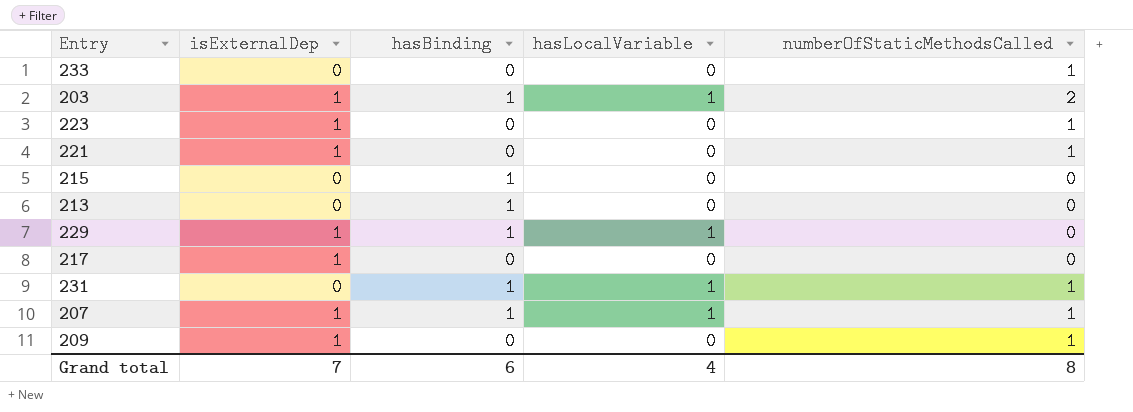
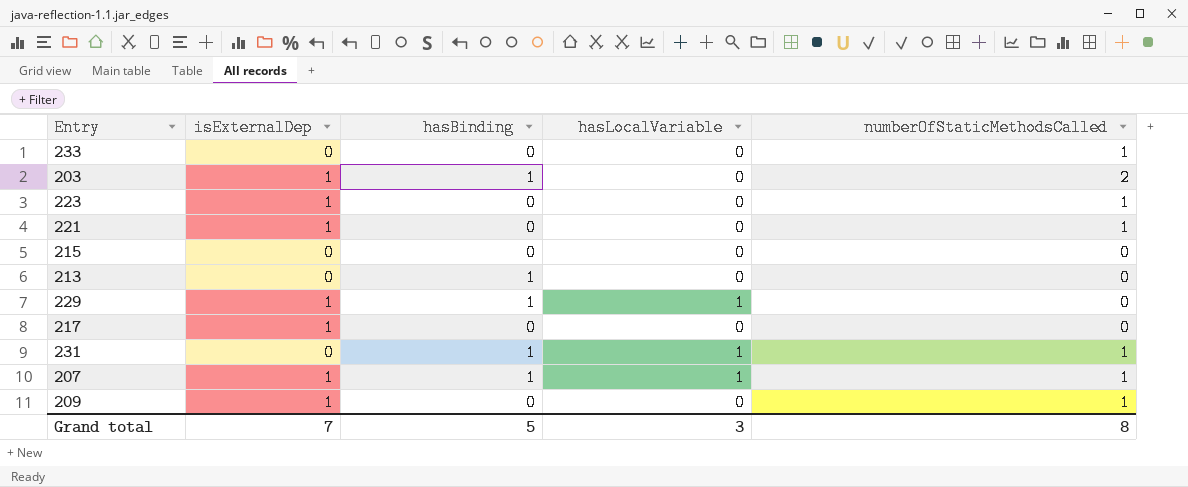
203 | hasLocalVariable: 1 -> 0
215 | hasBinding: 1 -> 0
Grand total | hasBinding: 6 -> 5
Grand total | hasLocalVariable: 4 -> 3

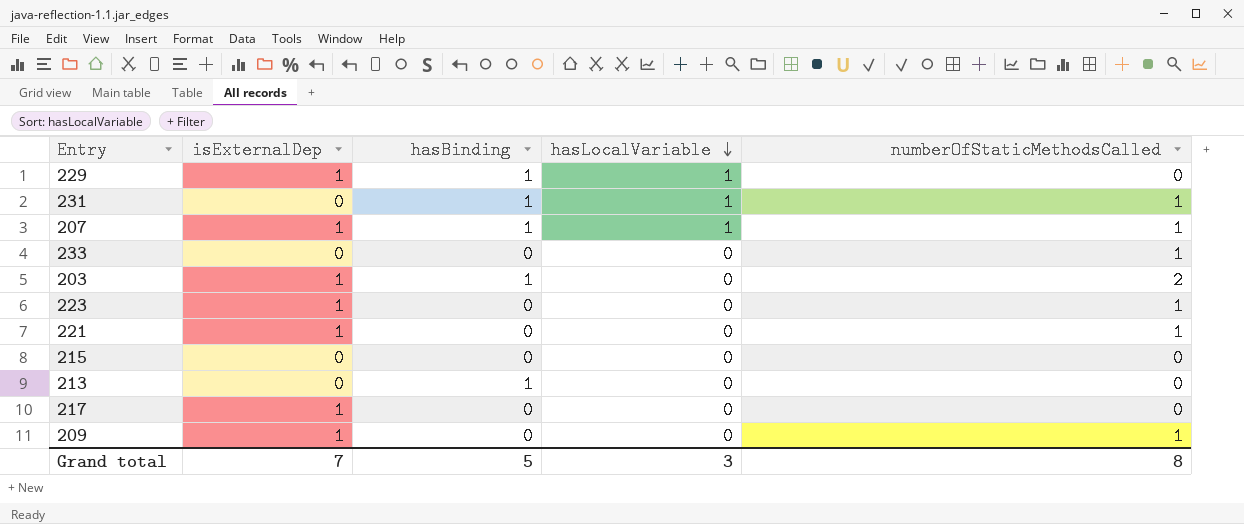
row order: none -> hasLocalVariable descending

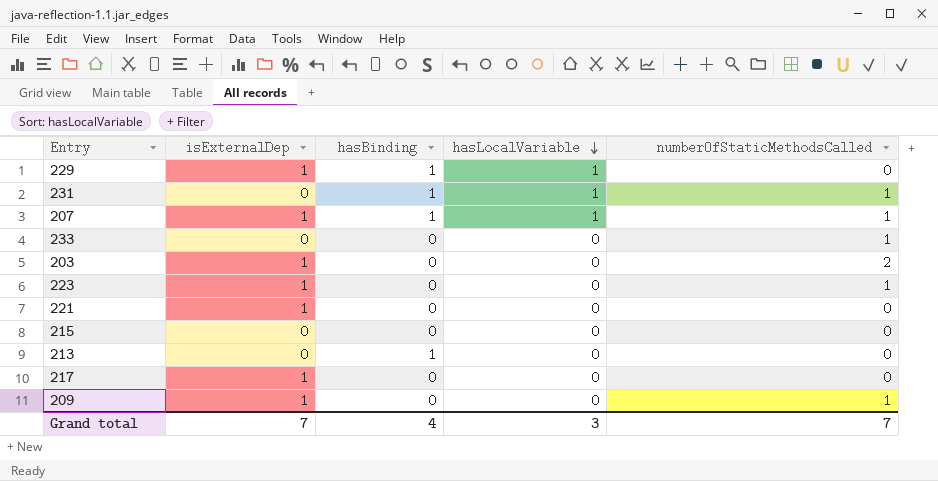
203 | hasBinding: 1 -> 0
221 | numberOfStaticMethodsCalled: 1 -> 0
Grand total | hasBinding: 5 -> 4
Grand total | numberOfStaticMethodsCalled: 8 -> 7

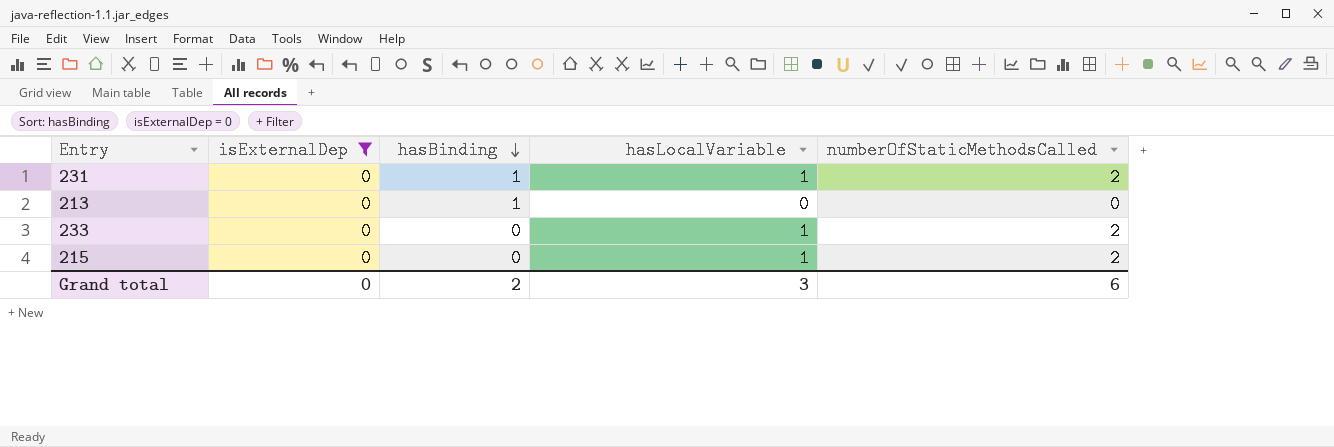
filter: none -> isExternalDep = 0
row order: hasLocalVariable descending -> hasBinding descending
231 | numberOfStaticMethodsCalled: 1 -> 2
233 | hasLocalVariable: 0 -> 1
233 | numberOfStaticMethodsCalled: 1 -> 2
215 | hasLocalVariable: 0 -> 1
215 | numberOfStaticMethodsCalled: 0 -> 2
Grand total | isExternalDep: 7 -> 0
Grand total | hasBinding: 4 -> 2
Grand total | numberOfStaticMethodsCalled: 7 -> 6

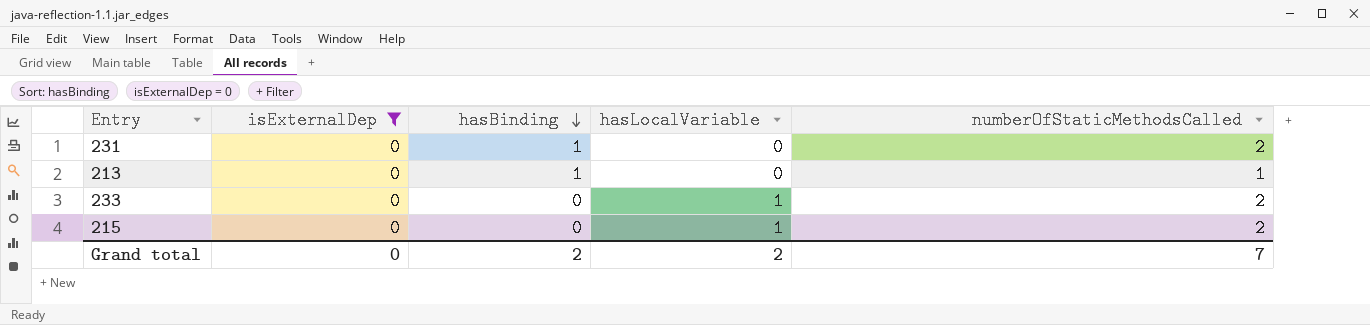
231 | hasLocalVariable: 1 -> 0
213 | numberOfStaticMethodsCalled: 0 -> 1
Grand total | hasLocalVariable: 3 -> 2
Grand total | numberOfStaticMethodsCalled: 6 -> 7

